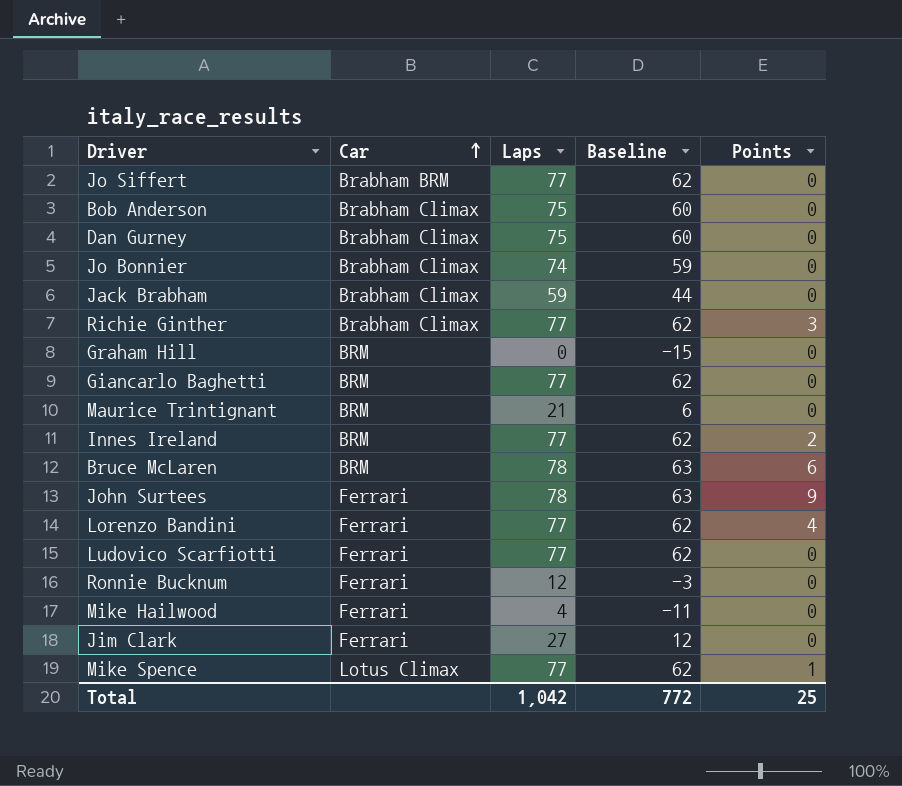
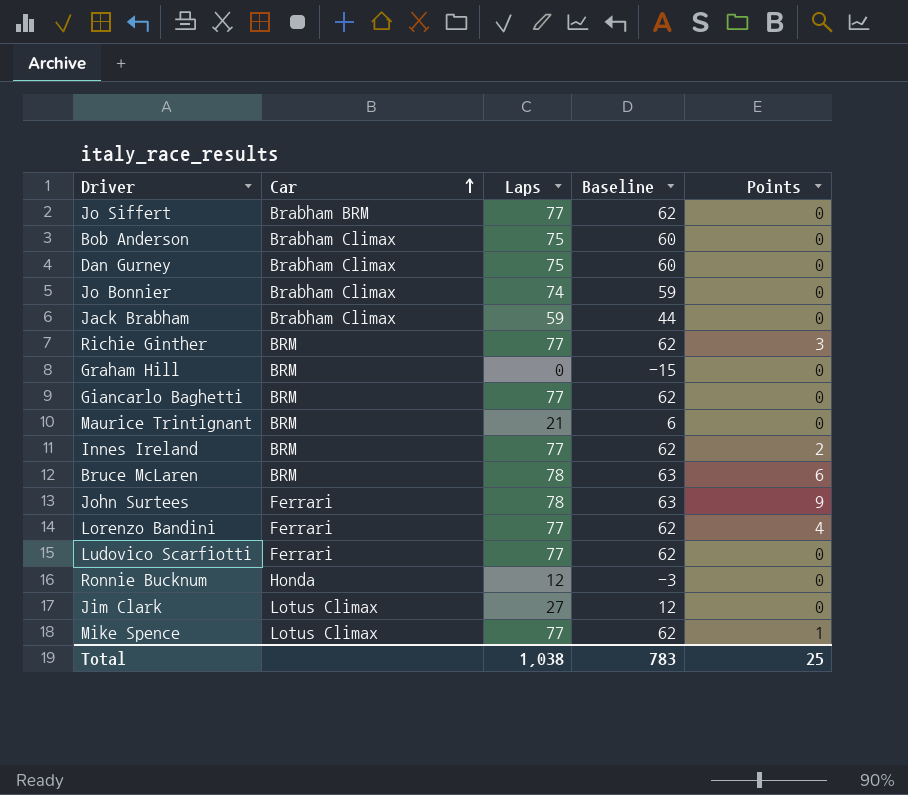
row Mike Hailwood: Ferrari | 4 | -11 | 0 -> none
Richie Ginther | Car: Brabham Climax -> BRM
Ronnie Bucknum | Car: Ferrari -> Honda
Jim Clark | Car: Ferrari -> Lotus Climax
Total | Laps: 1,042 -> 1,038
Total | Baseline: 772 -> 783

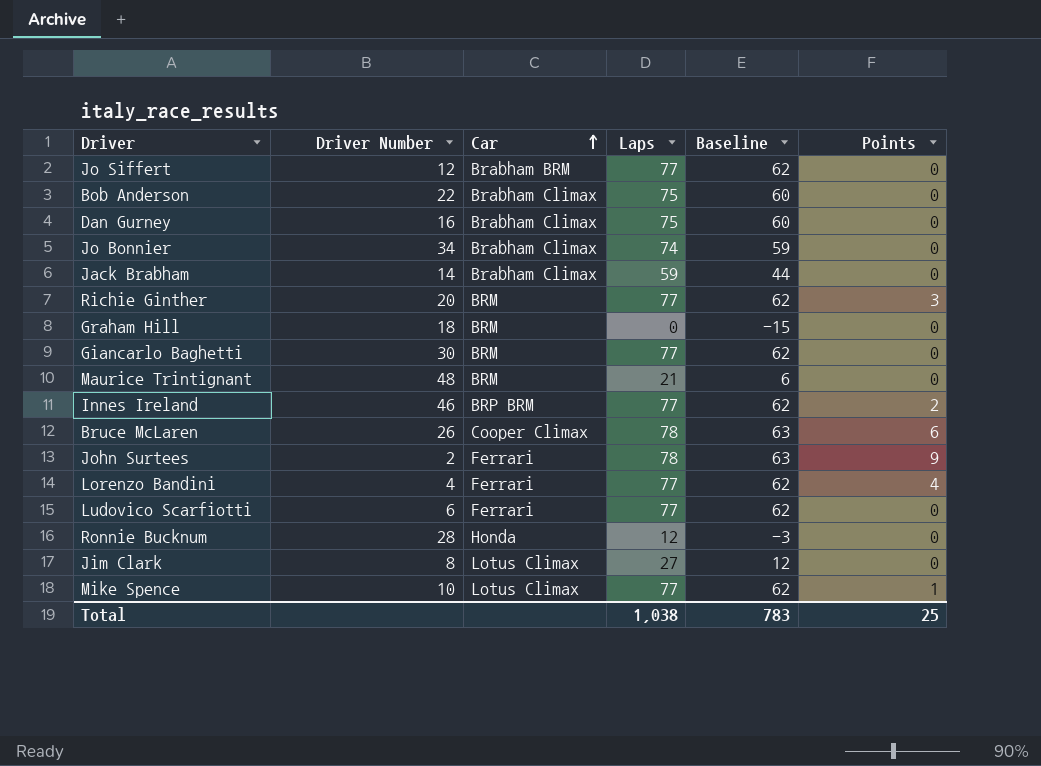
column Driver Number | position: none -> 2
Innes Ireland | Car: BRM -> BRP BRM
Bruce McLaren | Car: BRM -> Cooper Climax

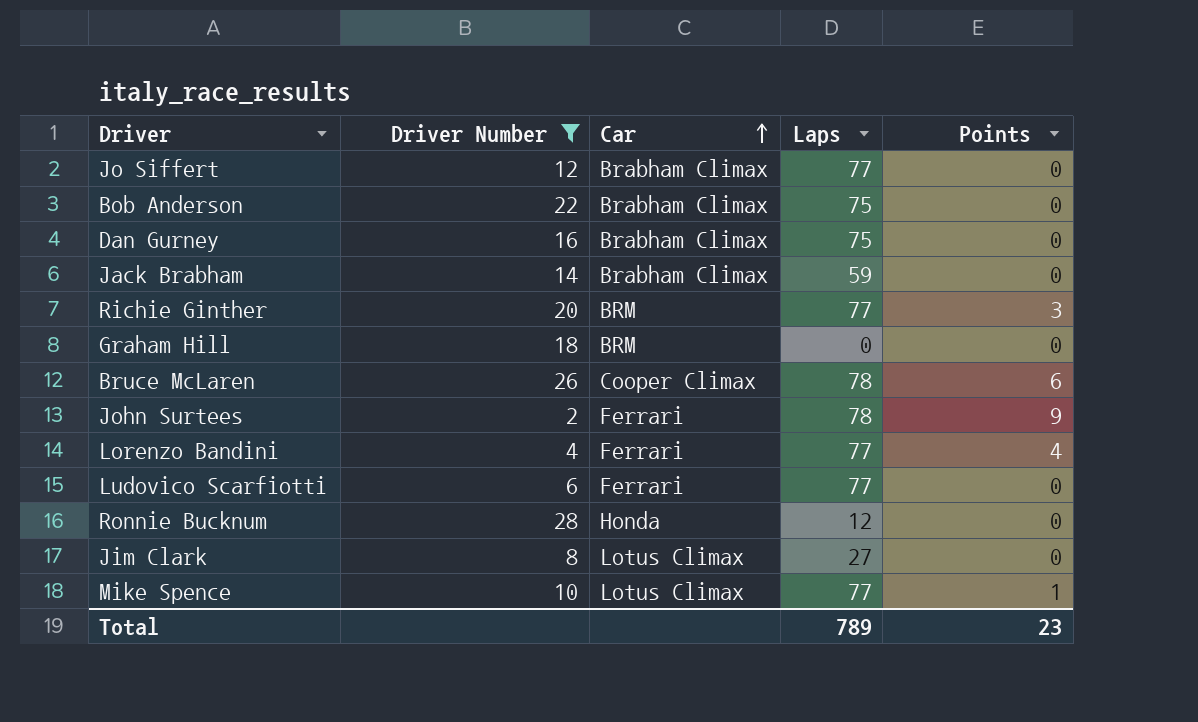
filter: none -> Driver Number <= 28
column Baseline | formula: [Laps] - 15 -> none
Jo Siffert | Car: Brabham BRM -> Brabham Climax
Total | Laps: 1,038 -> 789
Total | Points: 25 -> 23

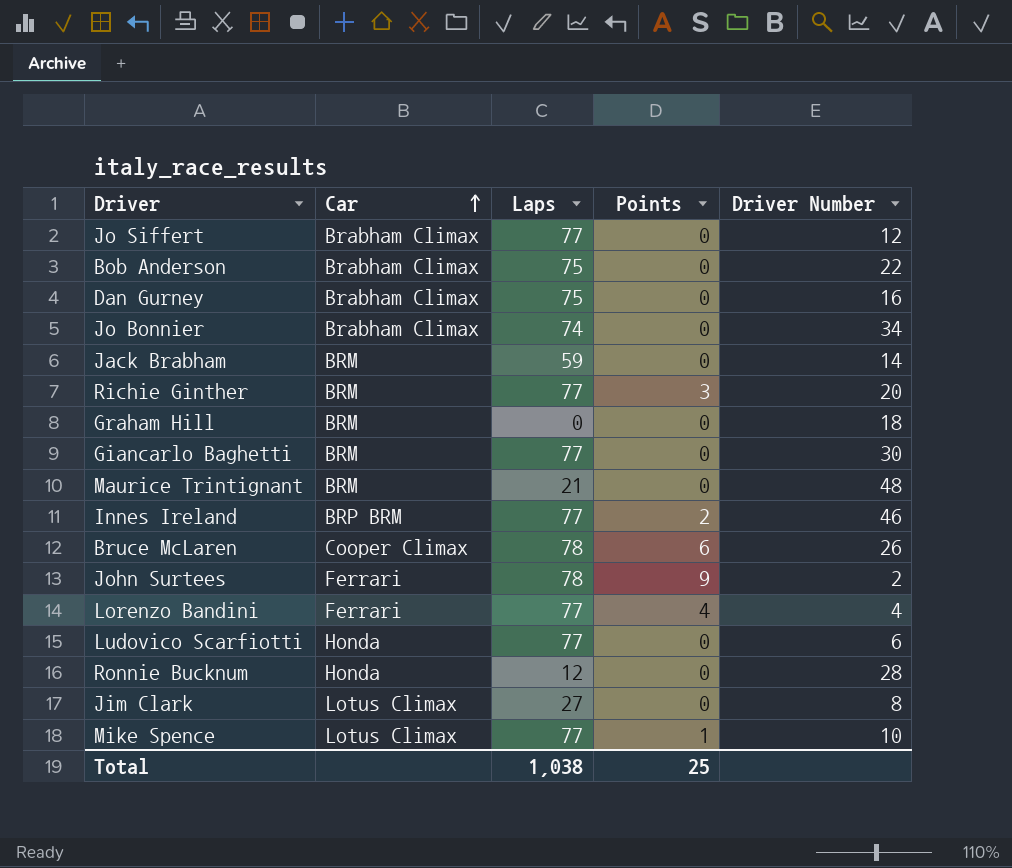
filter: Driver Number <= 28 -> none
column Driver Number | position: 2 -> 5
Jack Brabham | Car: Brabham Climax -> BRM
Ludovico Scarfiotti | Car: Ferrari -> Honda
Total | Laps: 789 -> 1,038
Total | Points: 23 -> 25

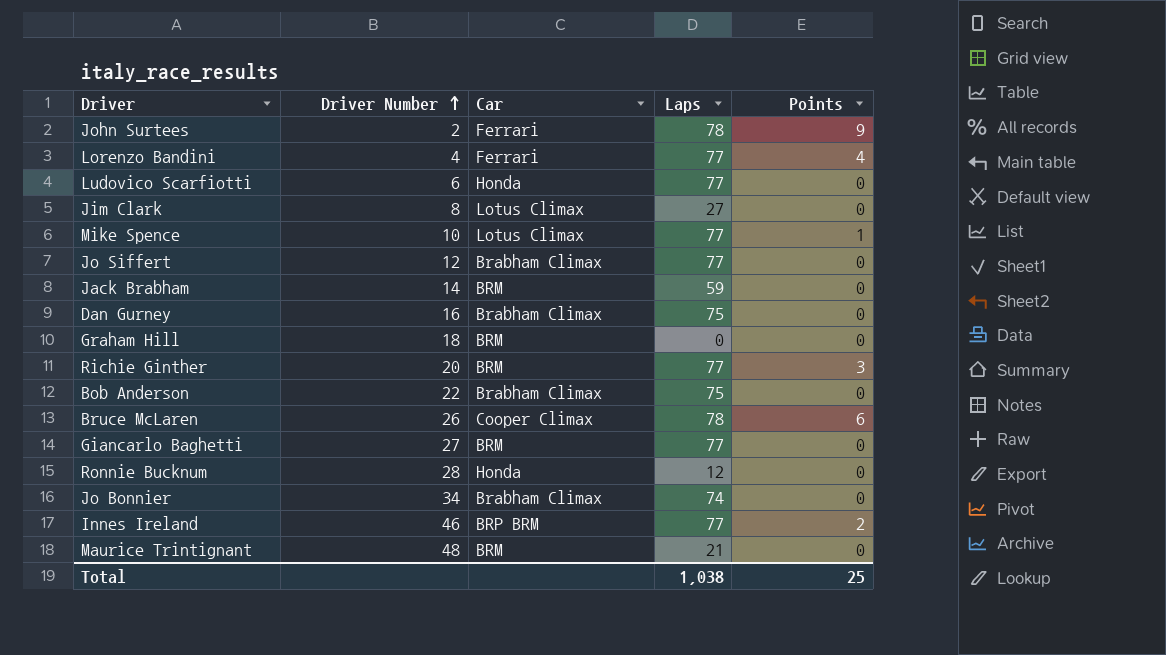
row order: Car ascending -> Driver Number ascending
column Driver Number | position: 5 -> 2
Giancarlo Baghetti | Driver Number: 30 -> 27

